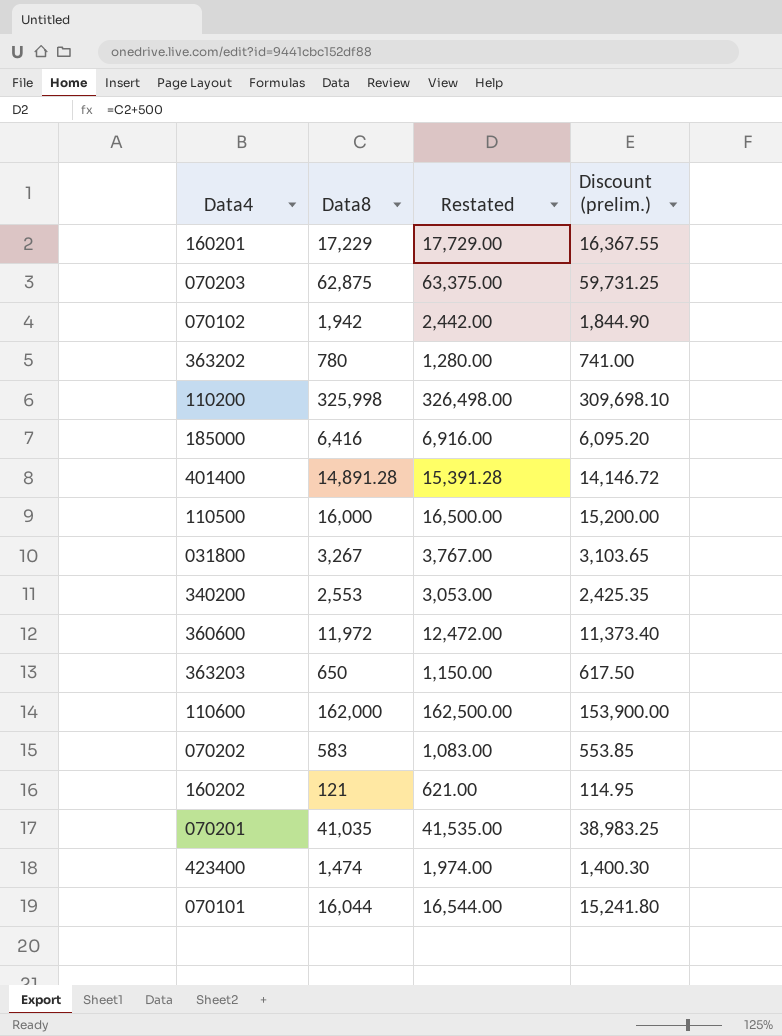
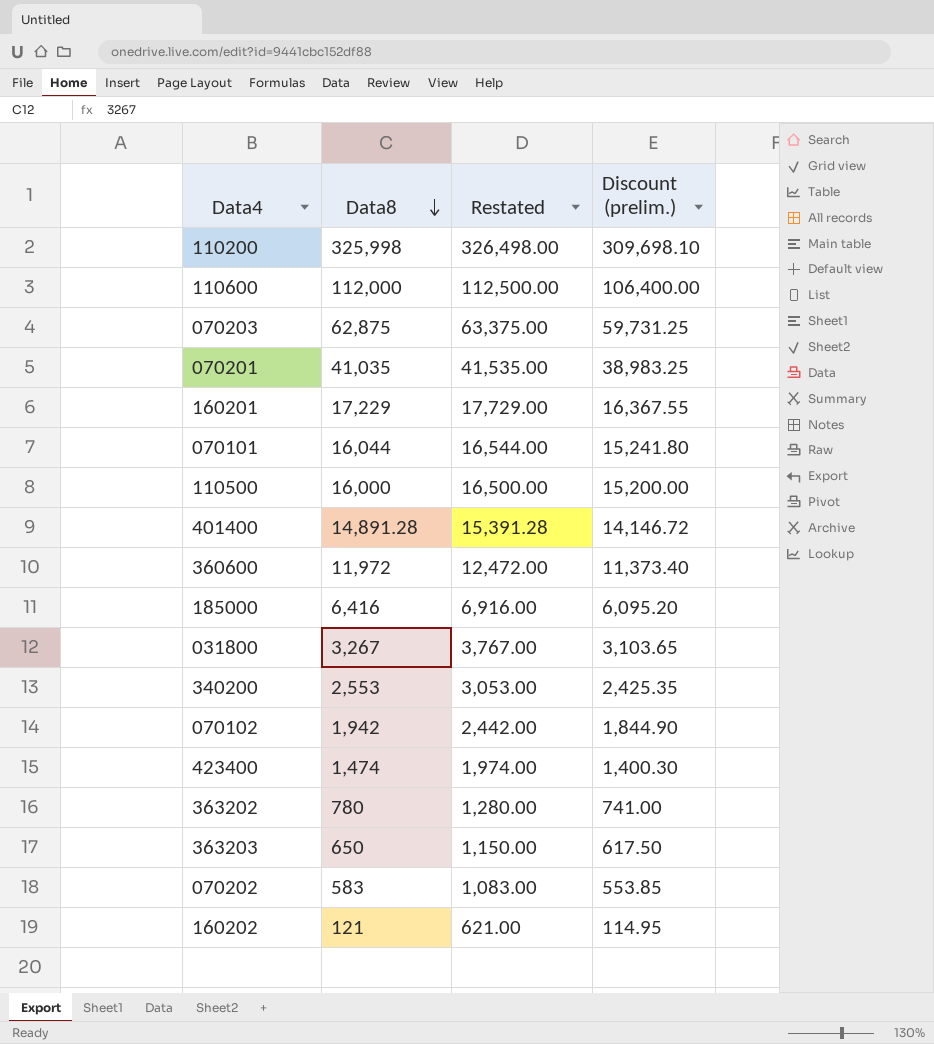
row order: none -> Data8 descending
110600 | Data8: 162,000 -> 112,000
110600 | Restated: 162,500.00 -> 112,500.00
110600 | Discount (prelim.): 153,900.00 -> 106,400.00

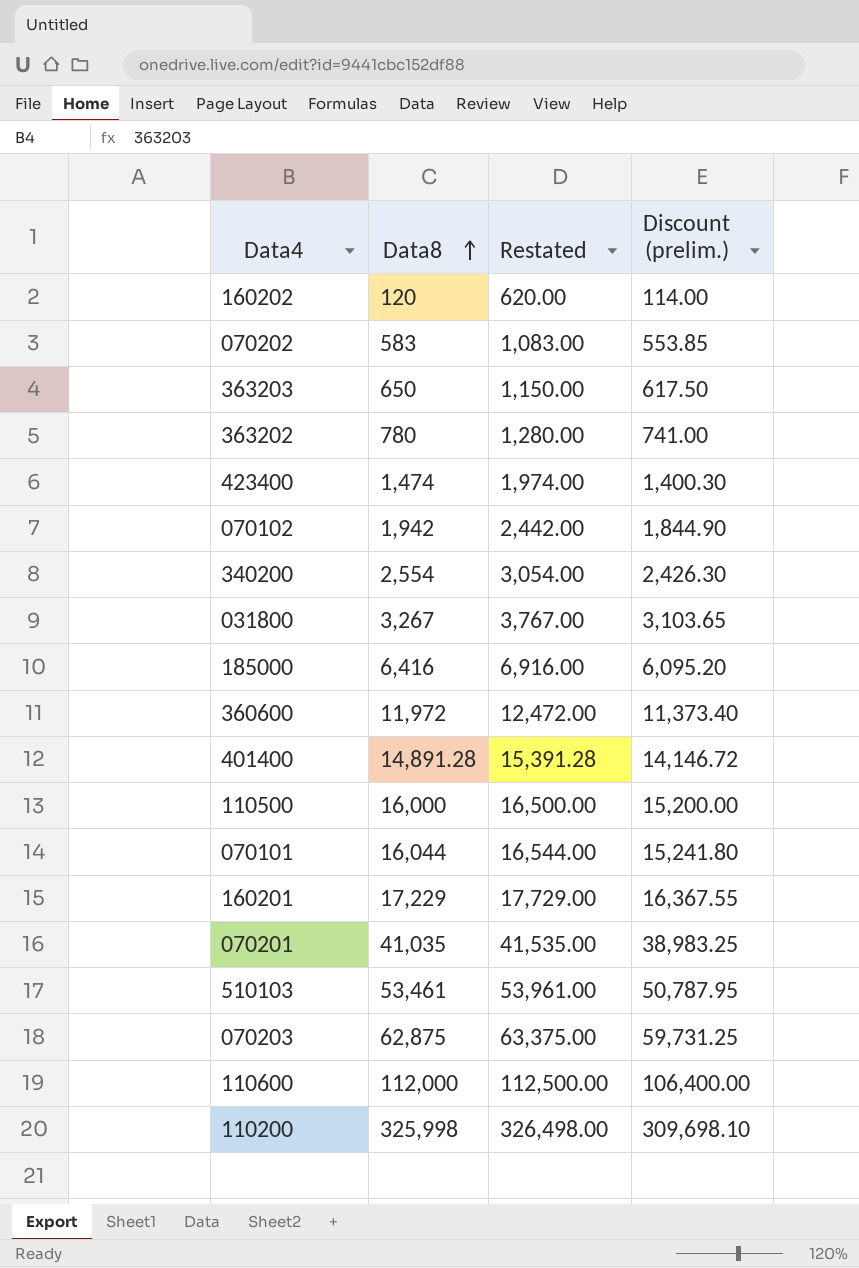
row order: Data8 descending -> Data8 ascending
160202 | Data8: 121 -> 120
160202 | Restated: 621.00 -> 620.00
160202 | Discount (prelim.): 114.95 -> 114.00
340200 | Data8: 2,553 -> 2,554
340200 | Restated: 3,053.00 -> 3,054.00
340200 | Discount (prelim.): 2,425.35 -> 2,426.30
row 510103: none -> 53,461 | 53,961.00 | 50,787.95

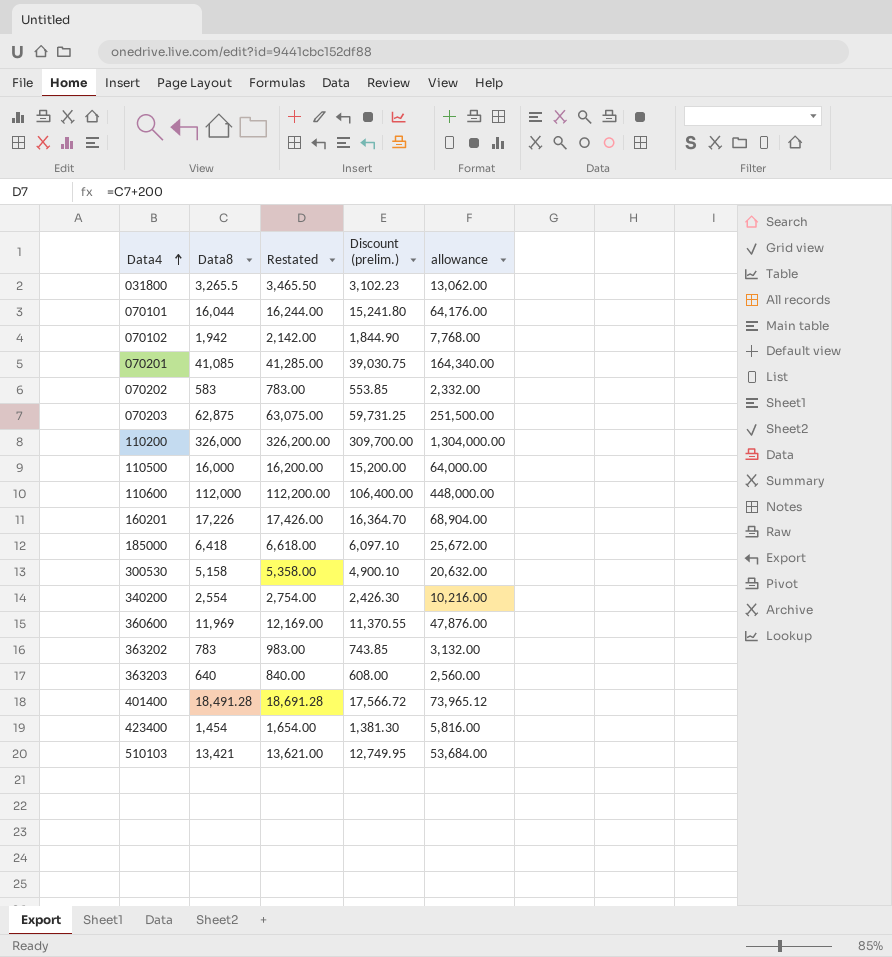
row order: Data8 ascending -> Data4 ascending
column Restated | formula: [Data8] + 500 -> [Data8] + 200
column allowance | formula: none -> [Data8] * 4
row 160202: 120 | 620.00 | 114.00 -> none
031800 | Data8: 3,267 -> 3,265.5
031800 | Discount (prelim.): 3,103.65 -> 3,102.23
070201 | Data8: 41,035 -> 41,085
070201 | Discount (prelim.): 38,983.25 -> 39,030.75
110200 | Data8: 325,998 -> 326,000
110200 | Discount (prelim.): 309,698.10 -> 309,700.00
160201 | Data8: 17,229 -> 17,226
160201 | Discount (prelim.): 16,367.55 -> 16,364.70
185000 | Data8: 6,416 -> 6,418
185000 | Discount (prelim.): 6,095.20 -> 6,097.10
row 300530: none -> 5,158 | 5,358.00 | 4,900.10 | 20,632.00
360600 | Data8: 11,972 -> 11,969
360600 | Discount (prelim.): 11,373.40 -> 11,370.55
363202 | Data8: 780 -> 783
363202 | Discount (prelim.): 741.00 -> 743.85
363203 | Data8: 650 -> 640
363203 | Discount (prelim.): 617.50 -> 608.00
401400 | Data8: 14,891.28 -> 18,491.28
401400 | Discount (prelim.): 14,146.72 -> 17,566.72
423400 | Data8: 1,474 -> 1,454
423400 | Discount (prelim.): 1,400.30 -> 1,381.30
510103 | Data8: 53,461 -> 13,421
510103 | Discount (prelim.): 50,787.95 -> 12,749.95

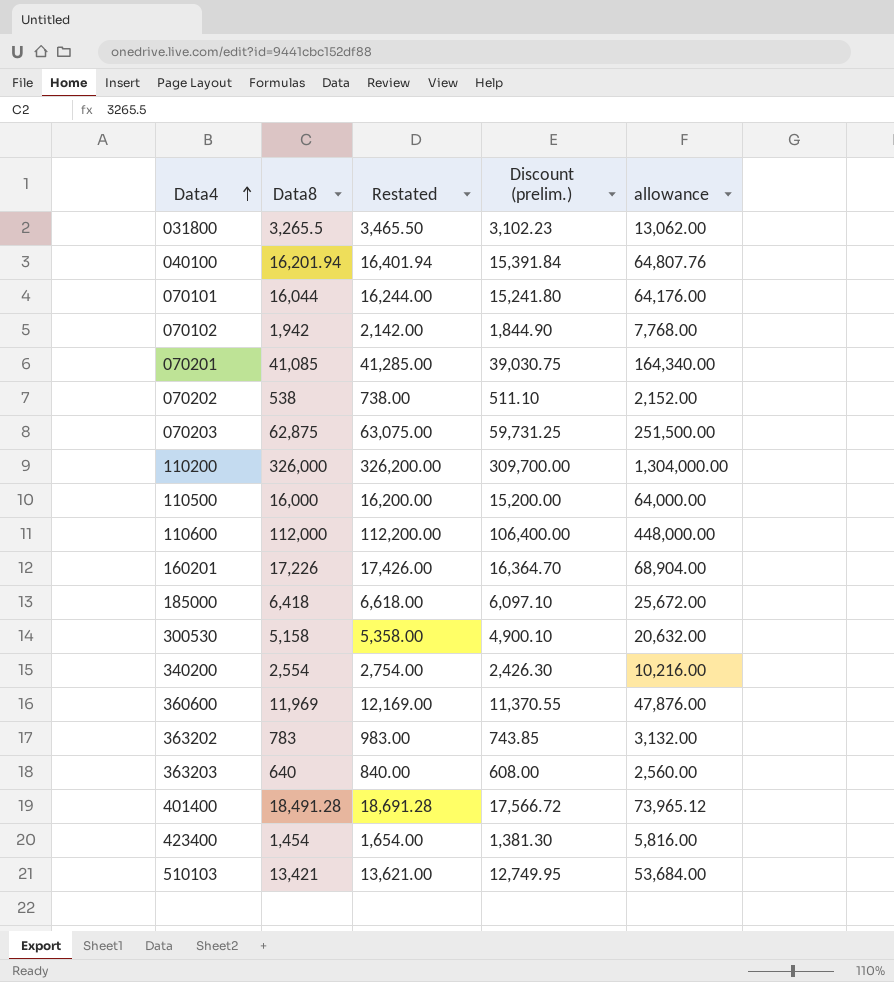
row 040100: none -> 16,201.94 | 16,401.94 | 15,391.84 | 64,807.76
070202 | Data8: 583 -> 538
070202 | Restated: 783.00 -> 738.00
070202 | Discount (prelim.): 553.85 -> 511.10
070202 | allowance: 2,332.00 -> 2,152.00

